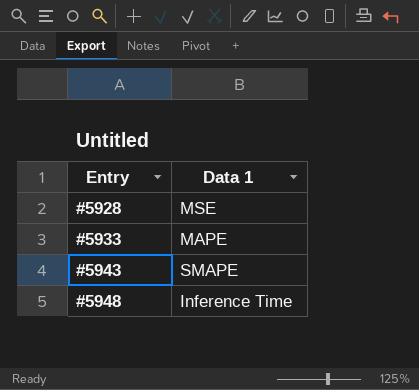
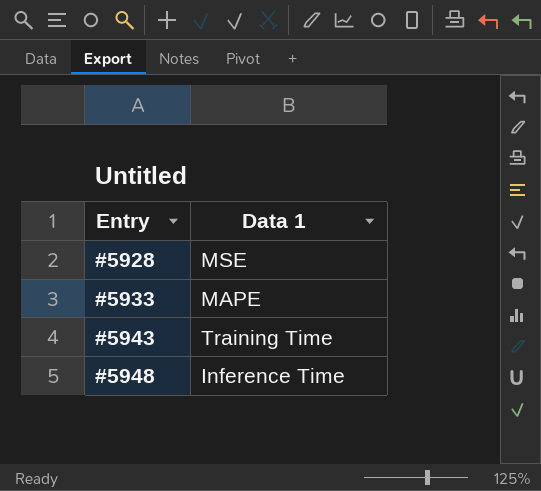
#5943 | Data 1: SMAPE -> Training Time

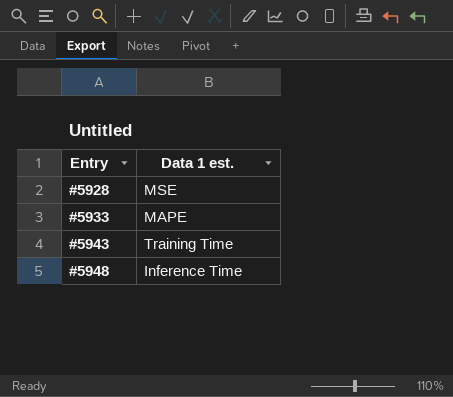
column name: Data 1 -> Data 1 est.

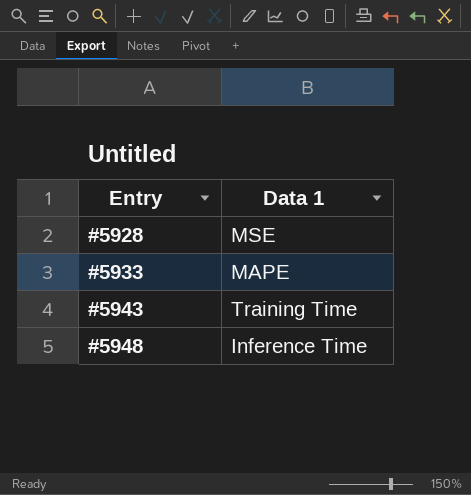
column name: Data 1 est. -> Data 1

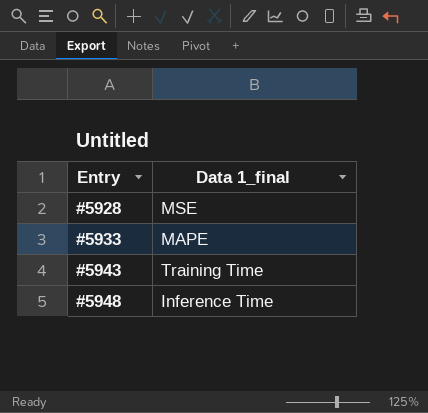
column name: Data 1 -> Data 1_final

